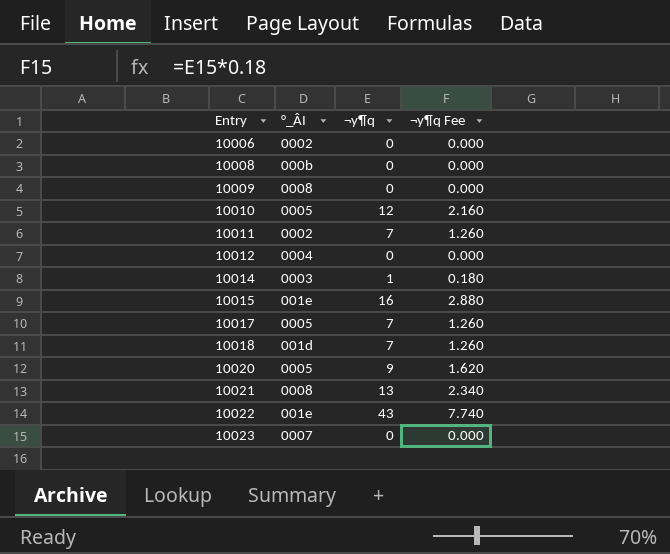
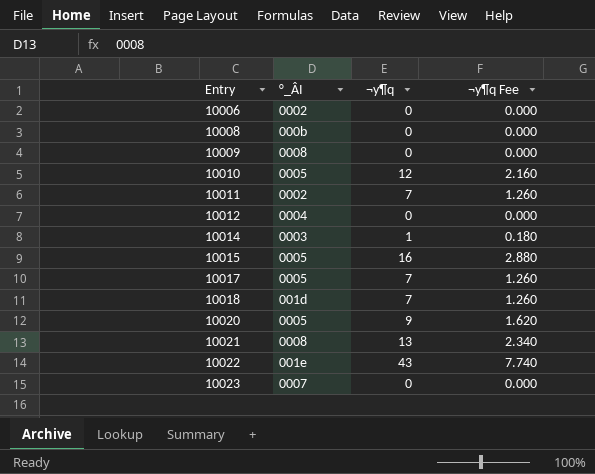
10015 | °_ÂI: 001e -> 0005

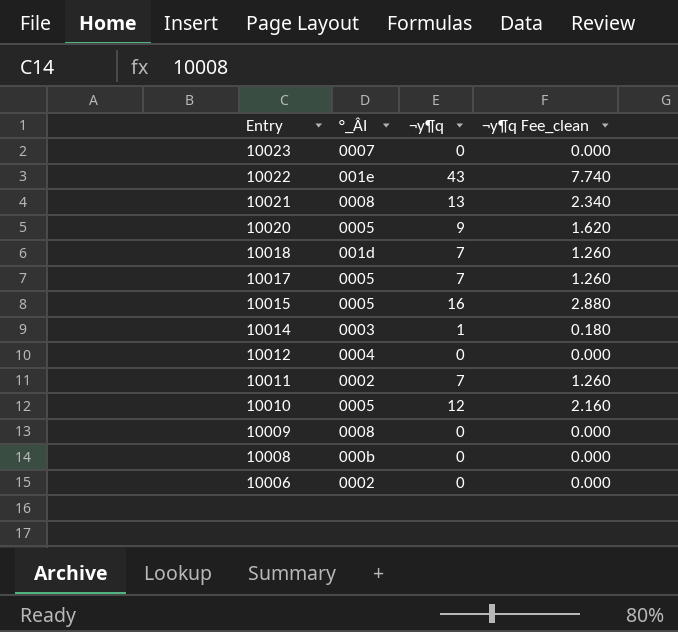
row order: Entry ascending -> Entry descending
column name: ¬y¶q Fee -> ¬y¶q Fee_clean

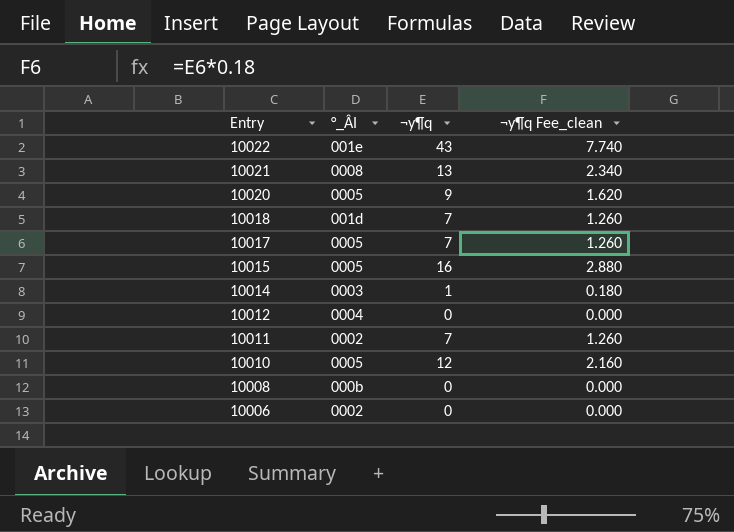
row 10023: 0007 | 0 | 0.000 -> none
row 10009: 0008 | 0 | 0.000 -> none

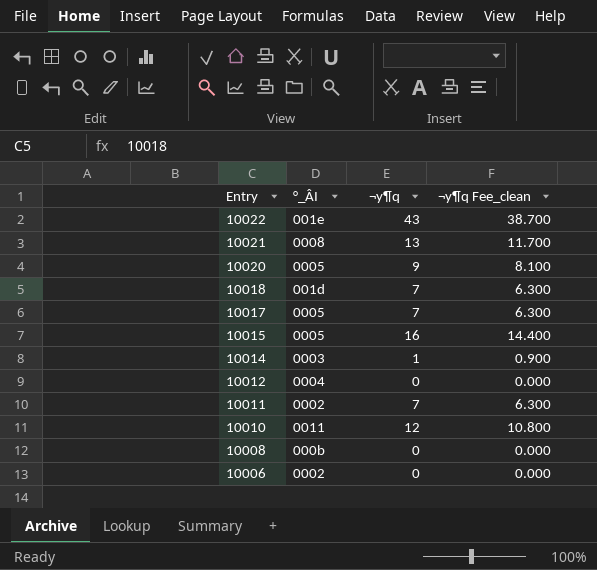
column ¬y¶q Fee_clean | formula: [¬y¶q] * 0.18 -> [¬y¶q] * 0.9
10010 | °_ÂI: 0005 -> 0011

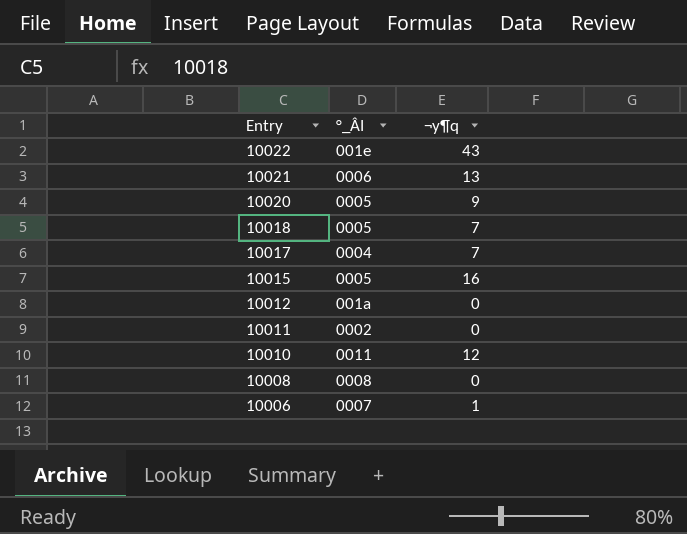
column ¬y¶q Fee_clean | formula: [¬y¶q] * 0.9 -> none
row 10014: 0003 | 1 | 0.900 -> none
10021 | °_ÂI: 0008 -> 0006
10018 | °_ÂI: 001d -> 0005
10017 | °_ÂI: 0005 -> 0004
10012 | °_ÂI: 0004 -> 001a
10011 | ¬y¶q: 7 -> 0
10008 | °_ÂI: 000b -> 0008
10006 | °_ÂI: 0002 -> 0007
10006 | ¬y¶q: 0 -> 1

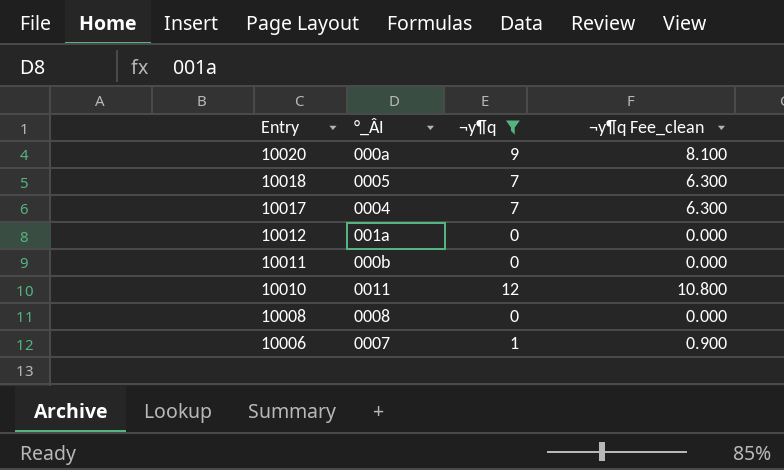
filter: none -> ¬y¶q <= 12
column ¬y¶q Fee_clean | formula: none -> [¬y¶q] * 0.9
10020 | °_ÂI: 0005 -> 000a
10011 | °_ÂI: 0002 -> 000b

